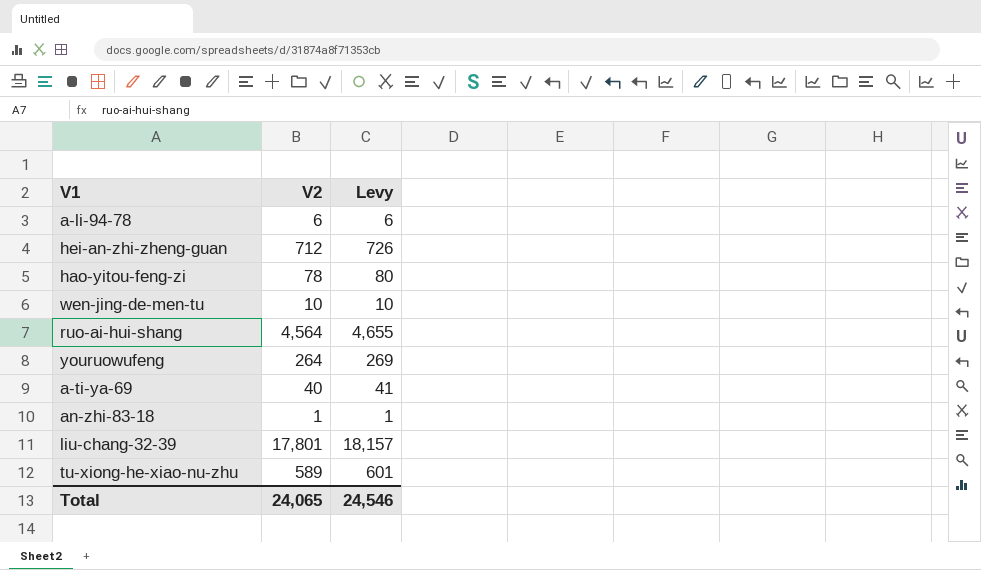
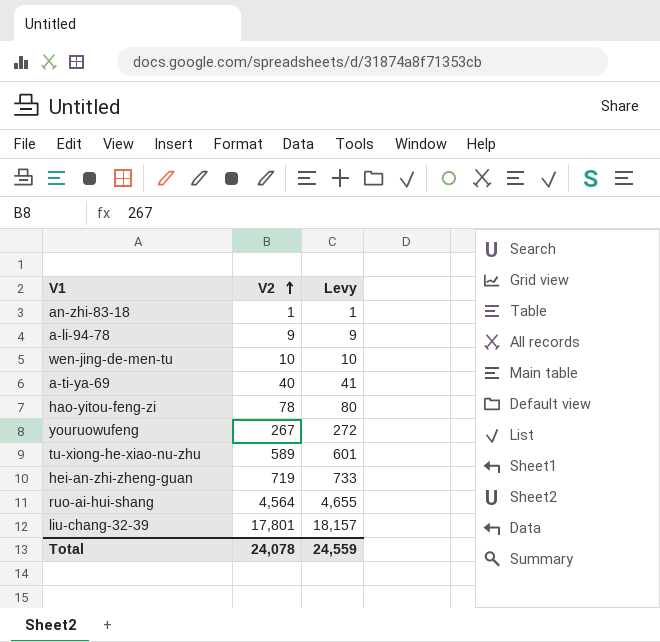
row order: none -> V2 ascending
a-li-94-78 | V2: 6 -> 9
a-li-94-78 | Levy: 6 -> 9
youruowufeng | V2: 264 -> 267
youruowufeng | Levy: 269 -> 272
hei-an-zhi-zheng-guan | V2: 712 -> 719
hei-an-zhi-zheng-guan | Levy: 726 -> 733
Total | V2: 24,065 -> 24,078
Total | Levy: 24,546 -> 24,559

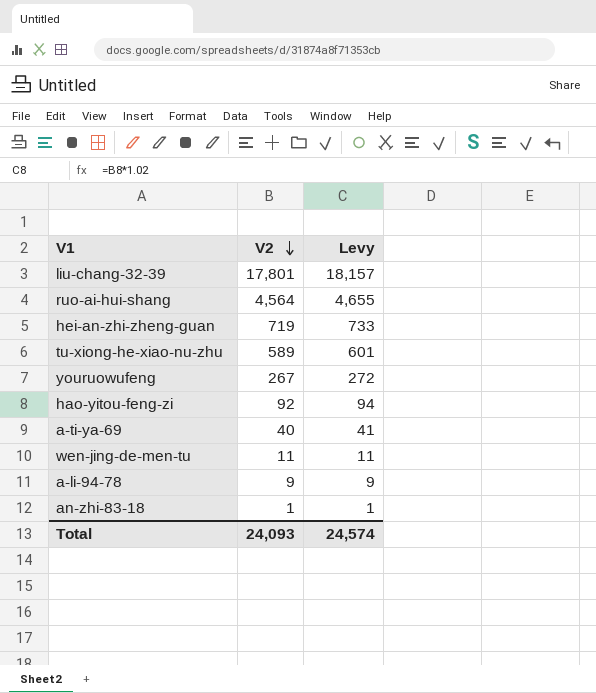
row order: V2 ascending -> V2 descending
hao-yitou-feng-zi | V2: 78 -> 92
hao-yitou-feng-zi | Levy: 80 -> 94
wen-jing-de-men-tu | V2: 10 -> 11
wen-jing-de-men-tu | Levy: 10 -> 11
Total | V2: 24,078 -> 24,093
Total | Levy: 24,559 -> 24,574

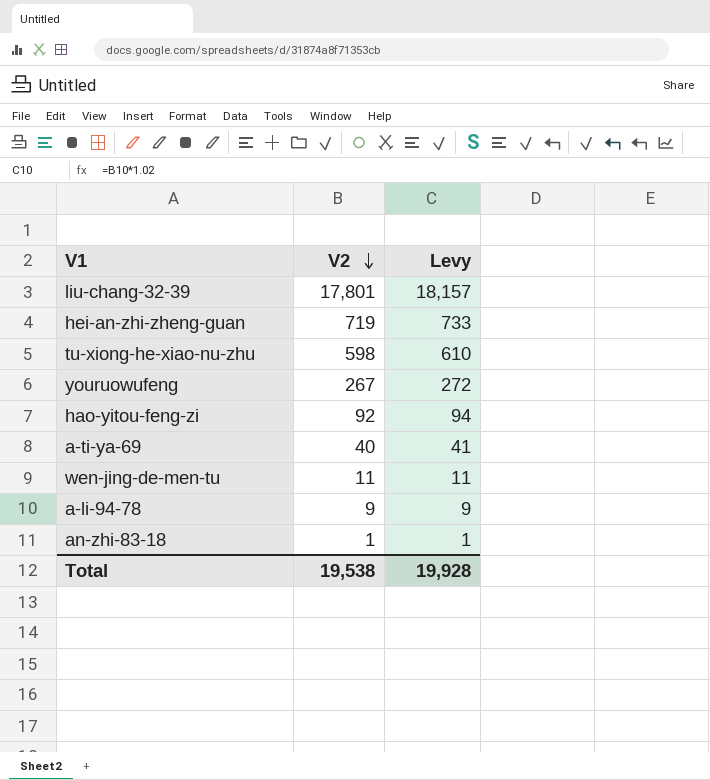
row ruo-ai-hui-shang: 4,564 | 4,655 -> none
tu-xiong-he-xiao-nu-zhu | V2: 589 -> 598
tu-xiong-he-xiao-nu-zhu | Levy: 601 -> 610
Total | V2: 24,093 -> 19,538
Total | Levy: 24,574 -> 19,928

